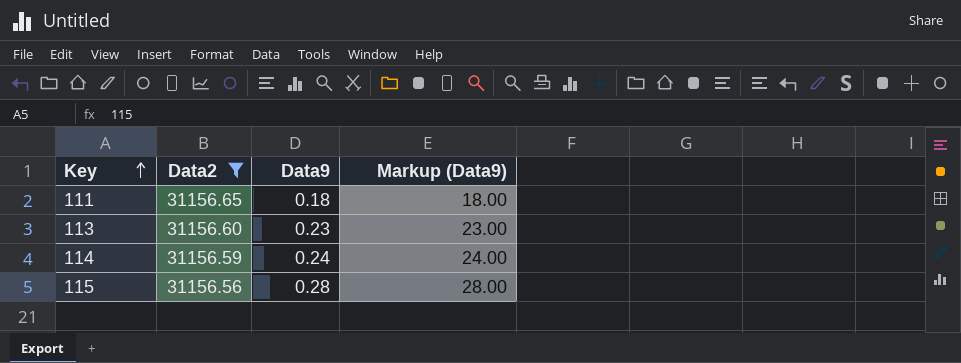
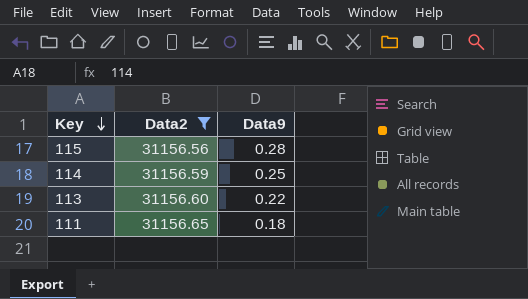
row order: Key ascending -> Key descending
column Markup (Data9) | formula: [Data9] * 100 -> none
114 | Data9: 0.24 -> 0.25
113 | Data9: 0.23 -> 0.22

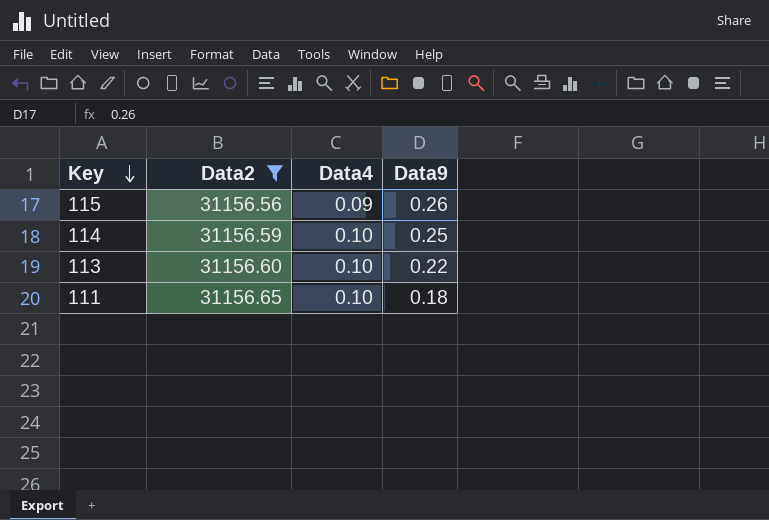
column Data4 | position: none -> 3
115 | Data9: 0.28 -> 0.26

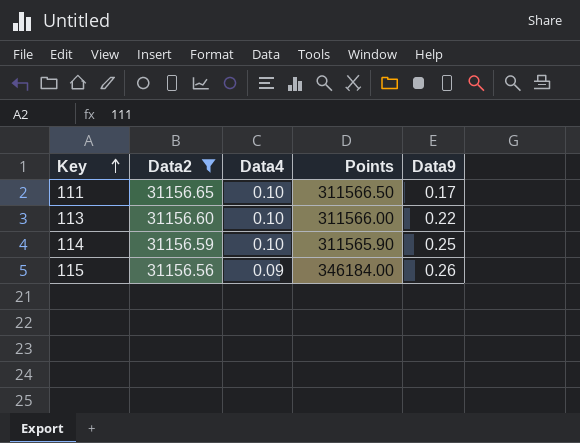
row order: Key descending -> Key ascending
column Points | formula: none -> [Data2] / [Data4]
111 | Data9: 0.18 -> 0.17

